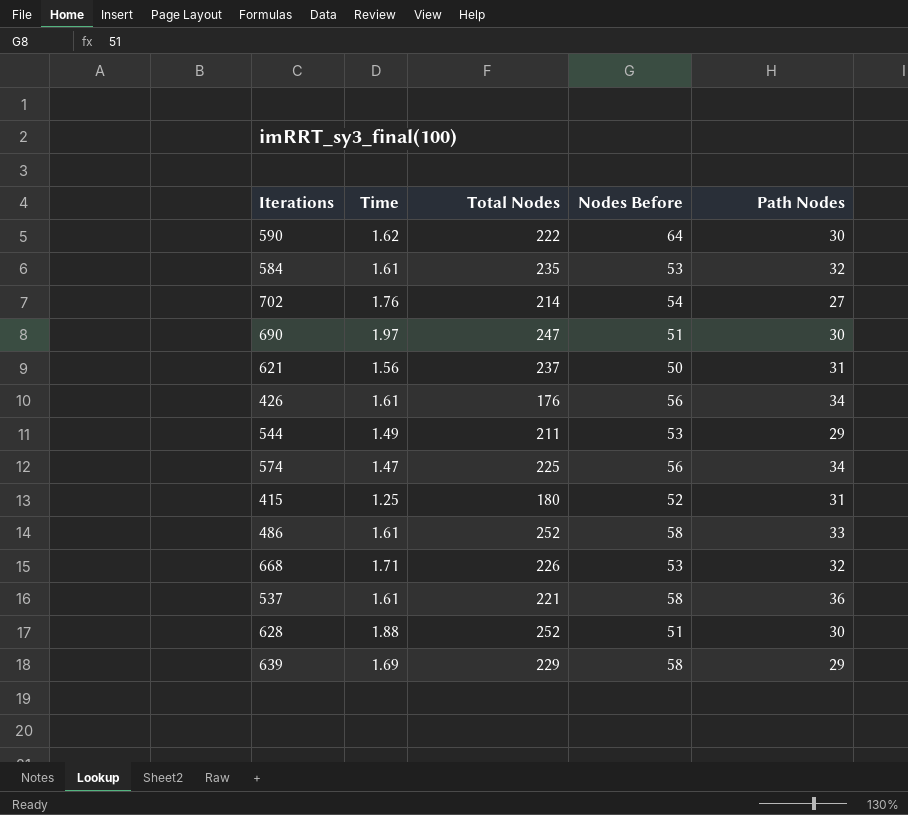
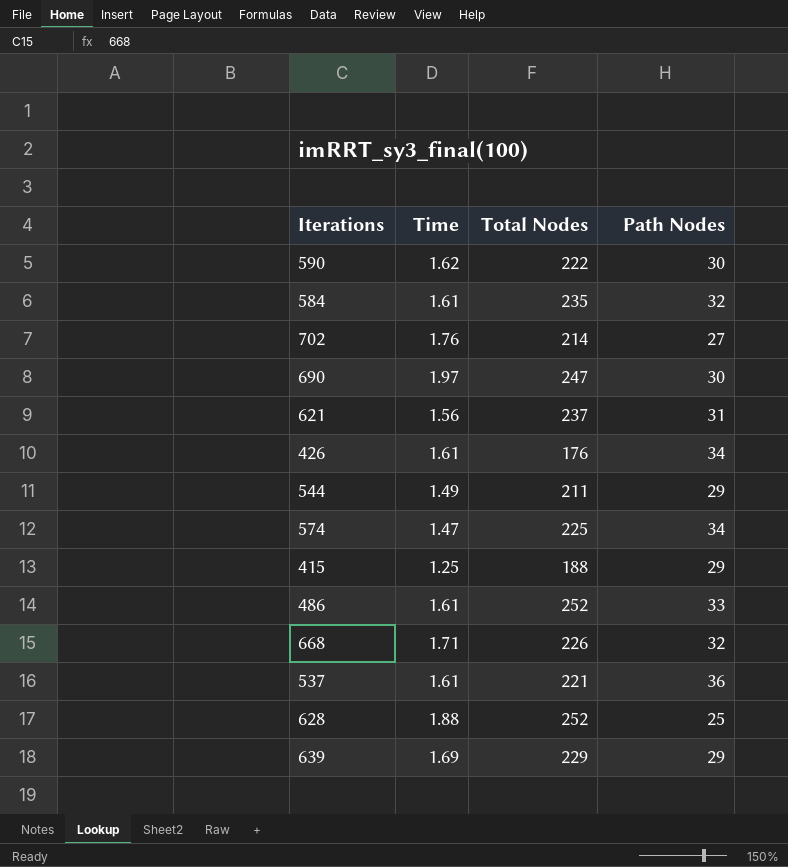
column Nodes Before | position: 4 -> none
415 | Total Nodes: 180 -> 188
415 | Path Nodes: 31 -> 29
628 | Path Nodes: 30 -> 25

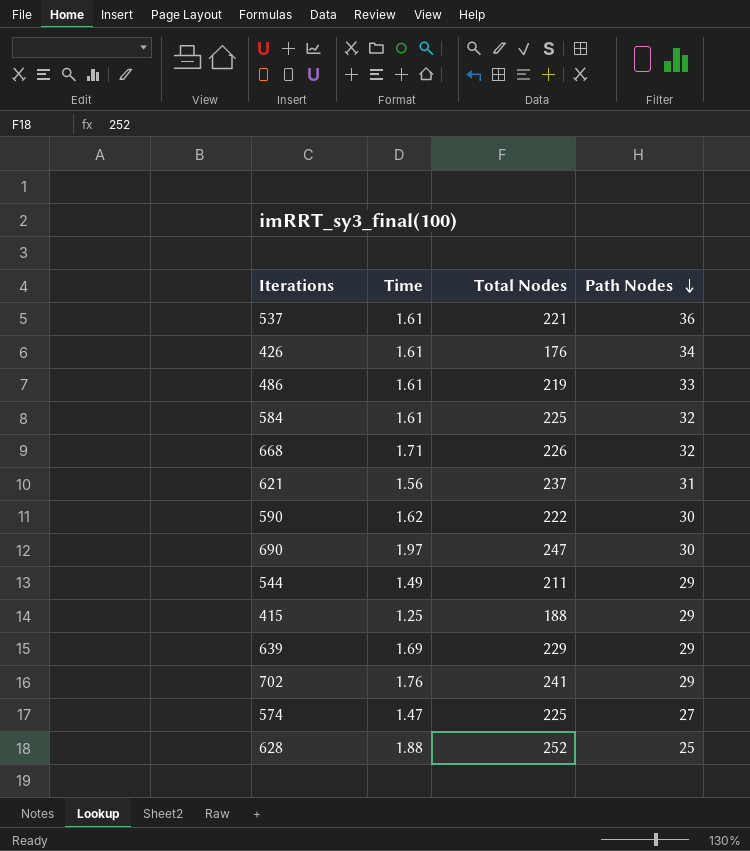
row order: none -> Path Nodes descending
486 | Total Nodes: 252 -> 219
584 | Total Nodes: 235 -> 225
702 | Total Nodes: 214 -> 241
702 | Path Nodes: 27 -> 29
574 | Path Nodes: 34 -> 27

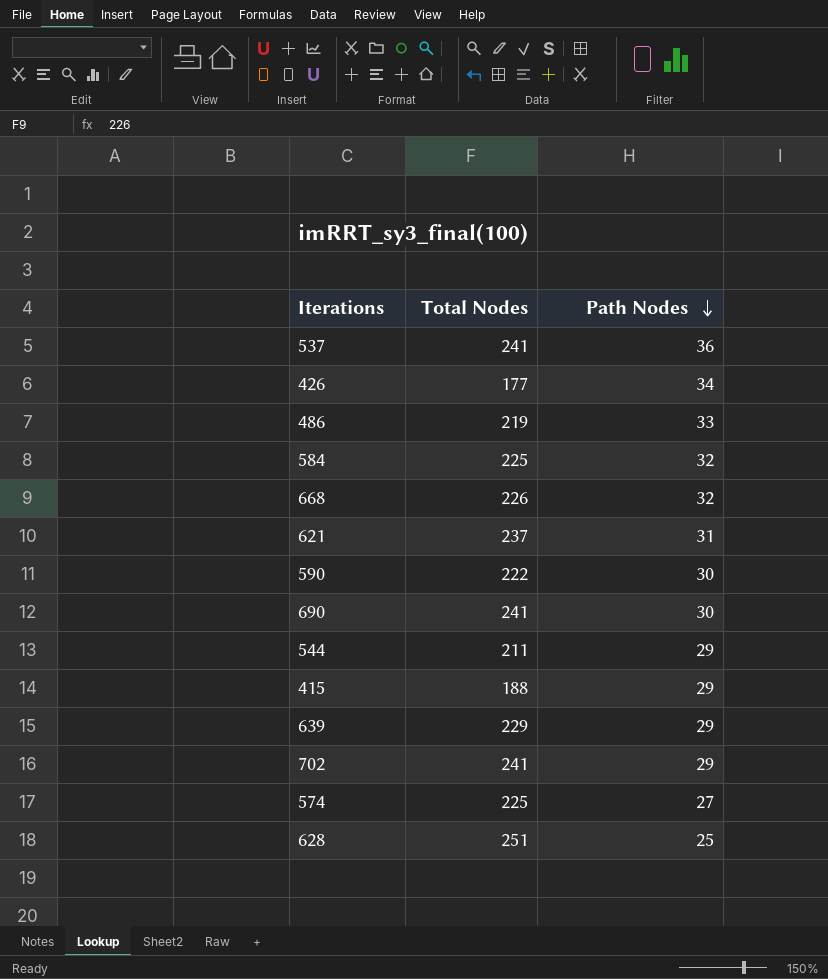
column Time | position: 2 -> none
537 | Total Nodes: 221 -> 241
426 | Total Nodes: 176 -> 177
690 | Total Nodes: 247 -> 241
628 | Total Nodes: 252 -> 251

